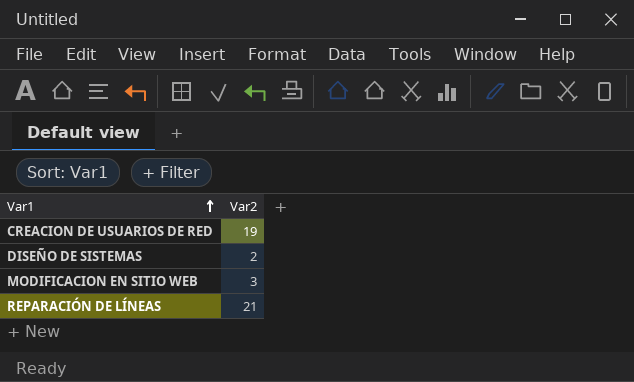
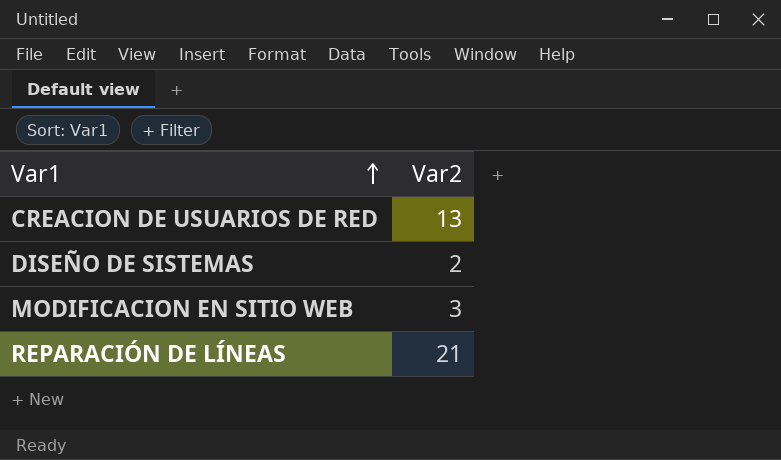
CREACION DE USUARIOS DE RED | Var2: 19 -> 13

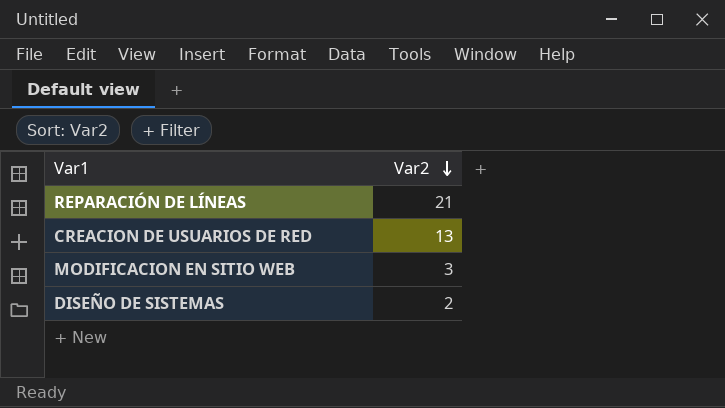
row order: Var1 ascending -> Var2 descending

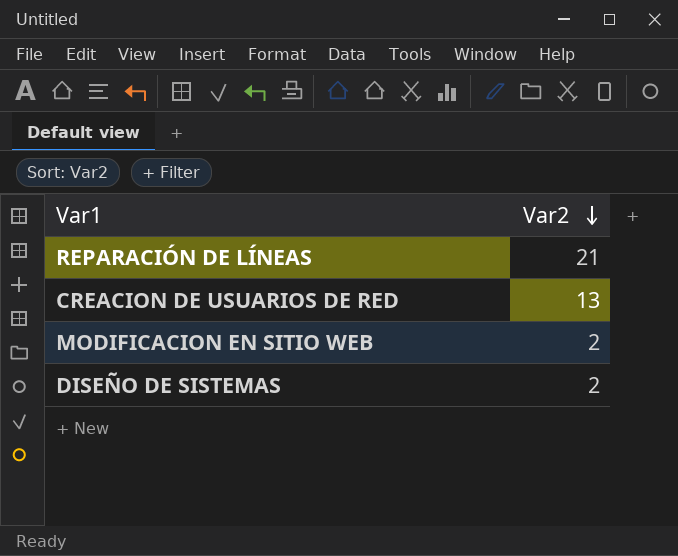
MODIFICACION EN SITIO WEB | Var2: 3 -> 2

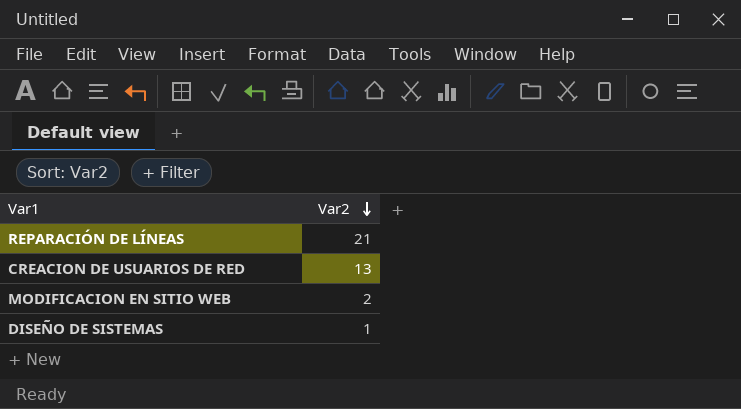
DISEÑO DE SISTEMAS | Var2: 2 -> 1

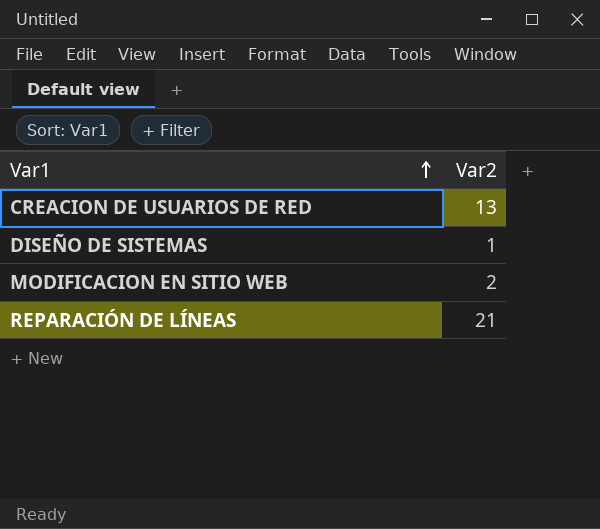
row order: Var2 descending -> Var1 ascending

